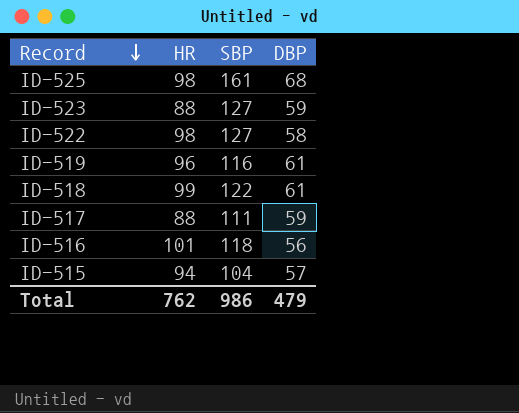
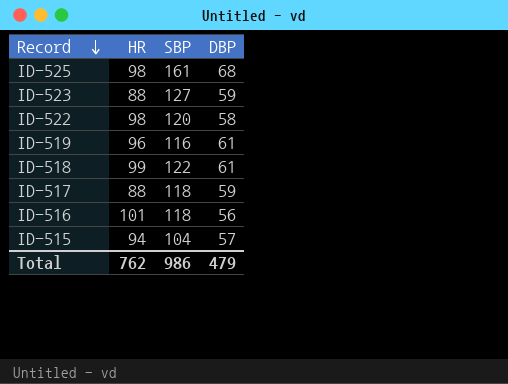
ID-522 | SBP: 127 -> 120
ID-517 | SBP: 111 -> 118

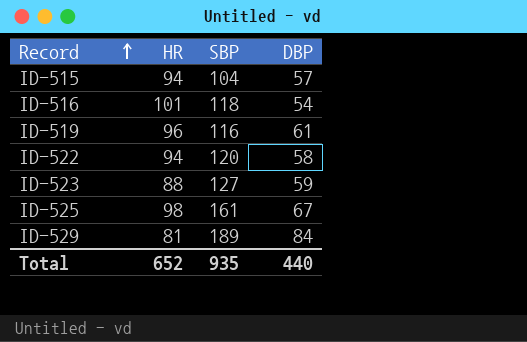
row order: Record descending -> Record ascending
row ID-518: 99 | 122 | 61 -> none
row ID-517: 88 | 118 | 59 -> none
ID-516 | DBP: 56 -> 54
ID-522 | HR: 98 -> 94
ID-525 | DBP: 68 -> 67
row ID-529: none -> 81 | 189 | 84
Total | HR: 762 -> 652
Total | SBP: 986 -> 935
Total | DBP: 479 -> 440

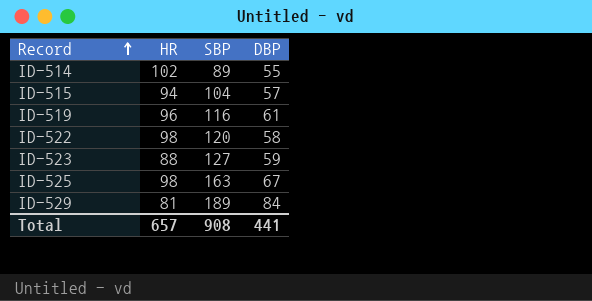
row ID-516: 101 | 118 | 54 -> none
row ID-514: none -> 102 | 89 | 55
ID-522 | HR: 94 -> 98
ID-525 | SBP: 161 -> 163
Total | HR: 652 -> 657
Total | SBP: 935 -> 908
Total | DBP: 440 -> 441

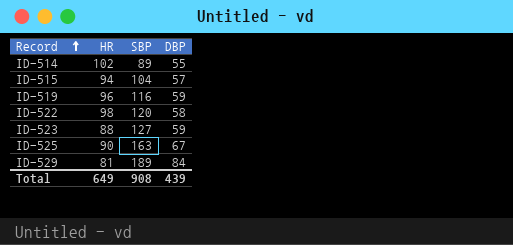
ID-519 | DBP: 61 -> 59
ID-525 | HR: 98 -> 90
Total | HR: 657 -> 649
Total | DBP: 441 -> 439

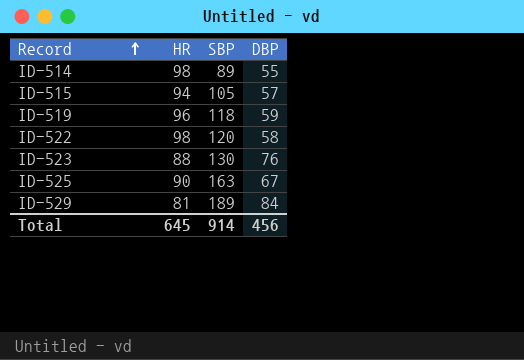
ID-514 | HR: 102 -> 98
ID-515 | SBP: 104 -> 105
ID-519 | SBP: 116 -> 118
ID-523 | SBP: 127 -> 130
ID-523 | DBP: 59 -> 76
Total | HR: 649 -> 645
Total | SBP: 908 -> 914
Total | DBP: 439 -> 456

